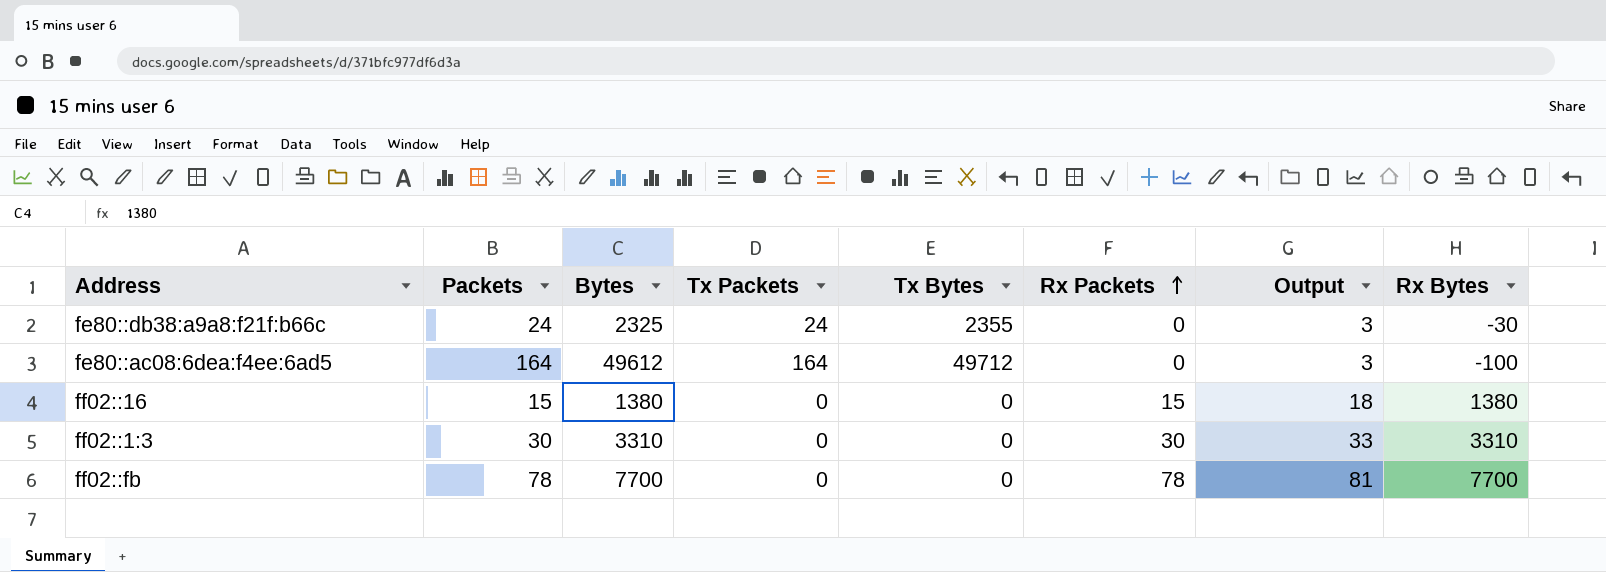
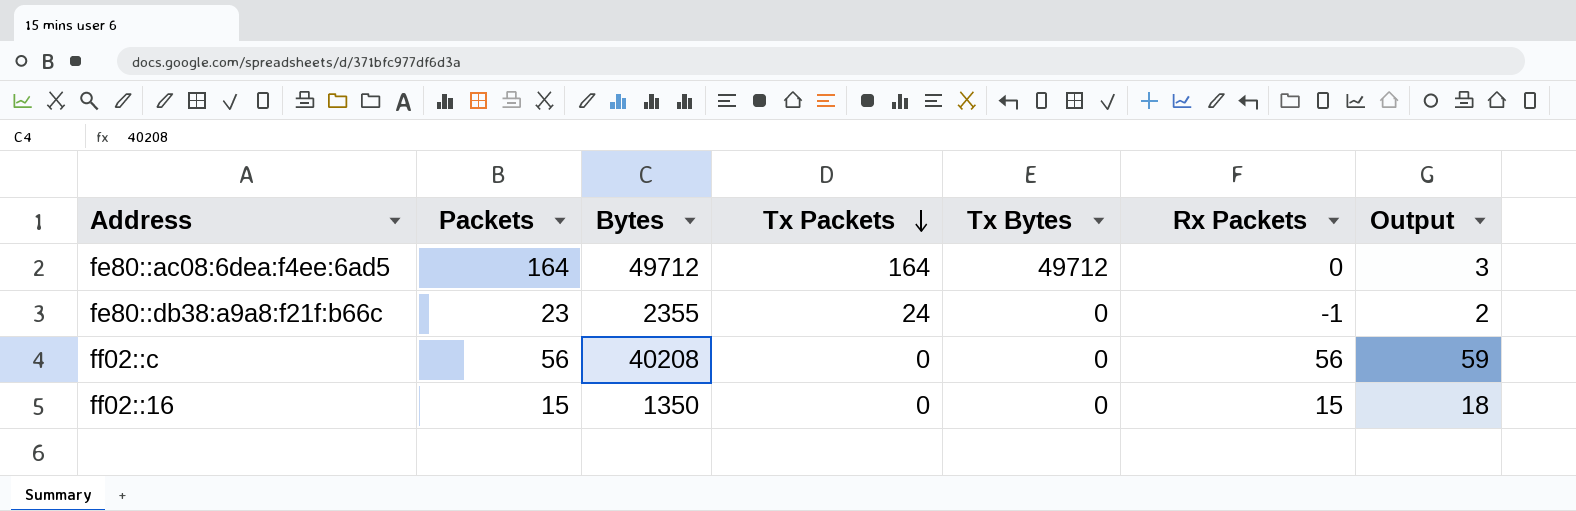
row order: Rx Packets ascending -> Tx Packets descending
column Rx Bytes | formula: [Bytes] - [Tx Bytes] -> none
row ff02::1:3: 30 | 3310 | 0 | 0 | 30 | 33 | 3310 -> none
row ff02::fb: 78 | 7700 | 0 | 0 | 78 | 81 | 7700 -> none
fe80::ac08:6dea:f4ee:6ad5 | Bytes: 49612 -> 49712
fe80::db38:a9a8:f21f:b66c | Packets: 24 -> 23
fe80::db38:a9a8:f21f:b66c | Bytes: 2325 -> 2355
fe80::db38:a9a8:f21f:b66c | Tx Bytes: 2355 -> 0
fe80::db38:a9a8:f21f:b66c | Rx Packets: 0 -> -1
fe80::db38:a9a8:f21f:b66c | Output: 3 -> 2
row ff02::c: none -> 56 | 40208 | 0 | 0 | 56 | 59
ff02::16 | Bytes: 1380 -> 1350

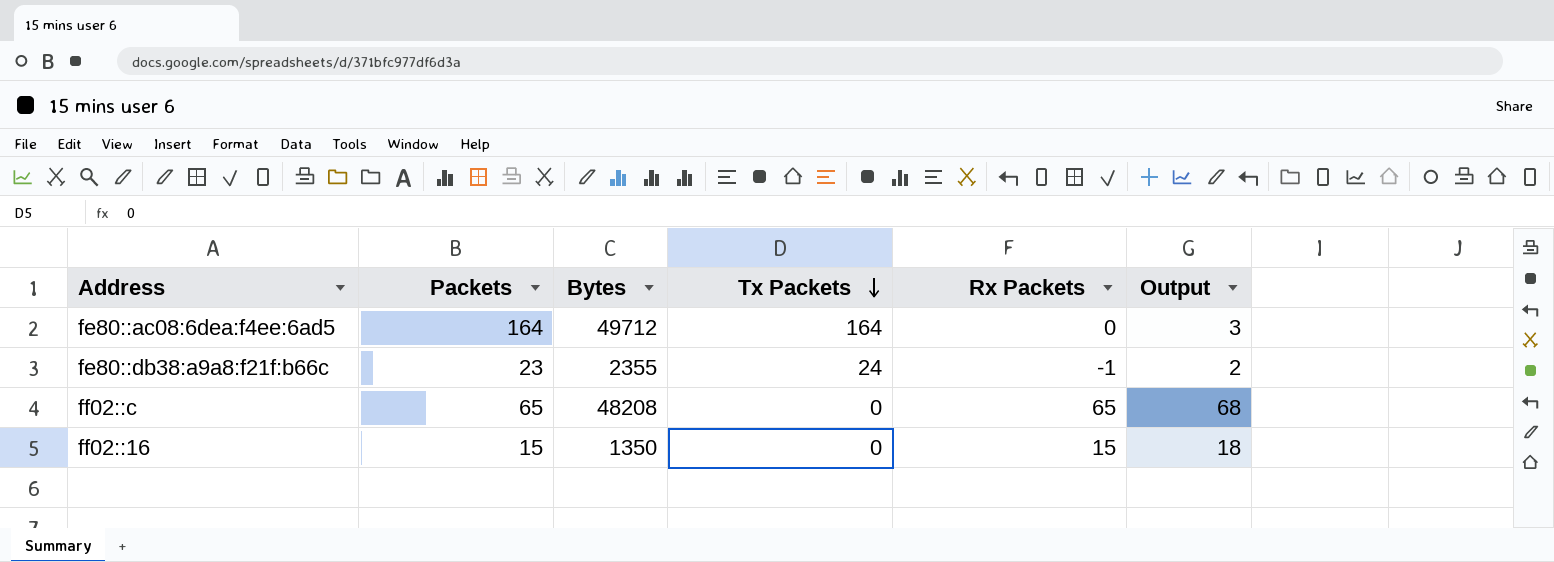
column Tx Bytes | position: 5 -> none
ff02::c | Packets: 56 -> 65
ff02::c | Bytes: 40208 -> 48208
ff02::c | Rx Packets: 56 -> 65
ff02::c | Output: 59 -> 68

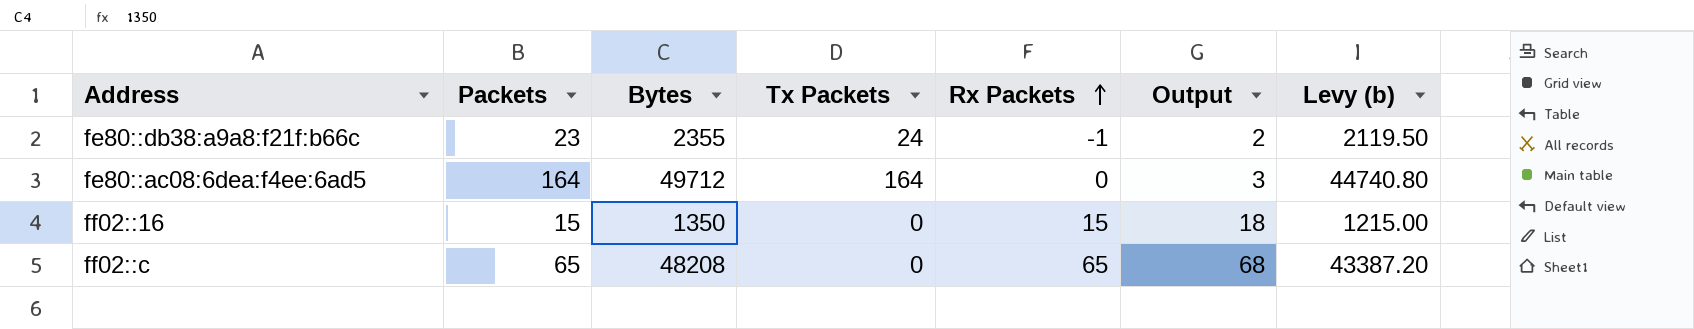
row order: Tx Packets descending -> Rx Packets ascending
column Levy (b) | formula: none -> [Bytes] * 0.9

